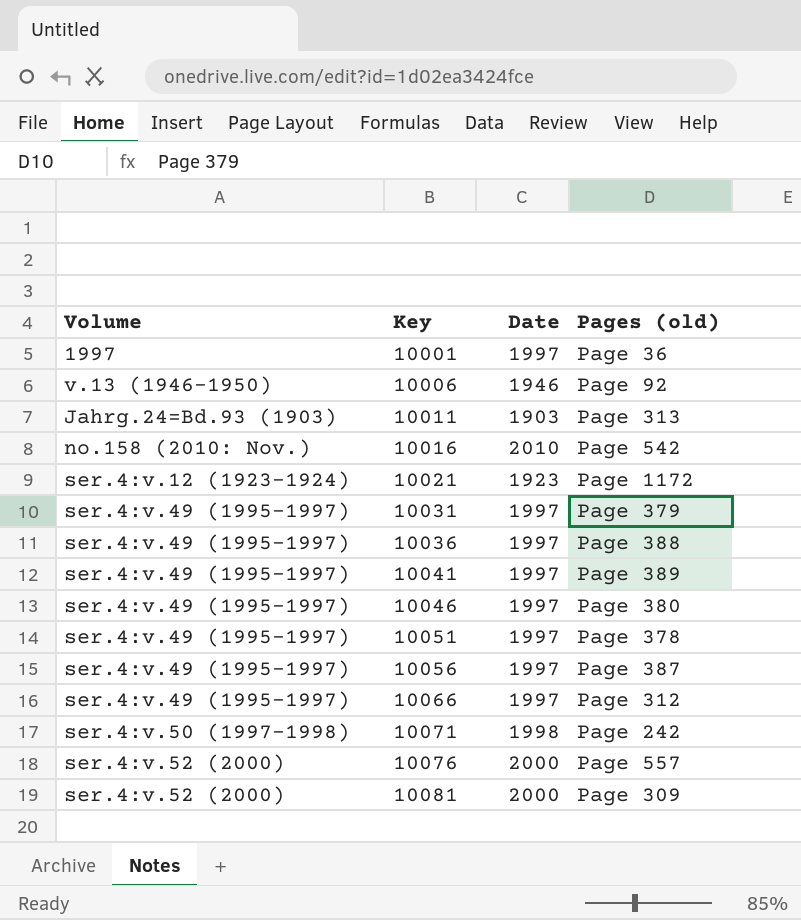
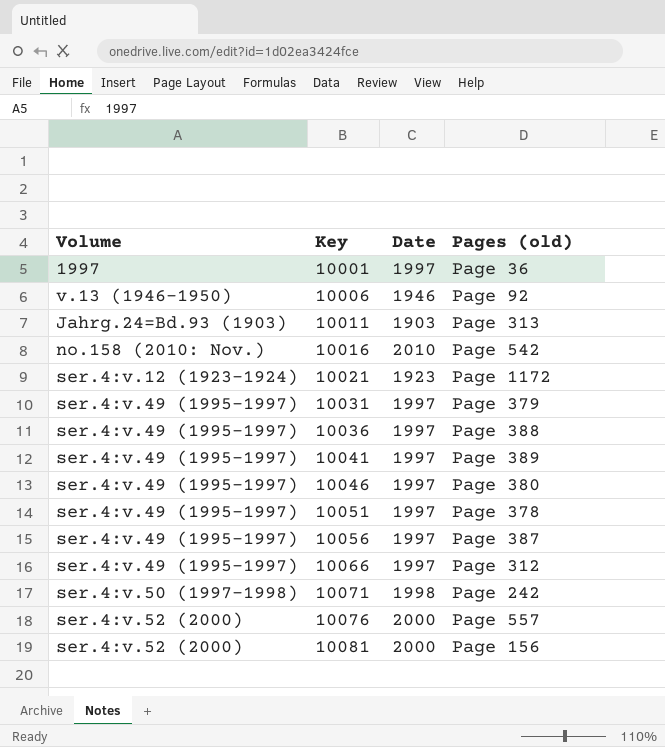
10081 | Pages (old): Page 309 -> Page 156

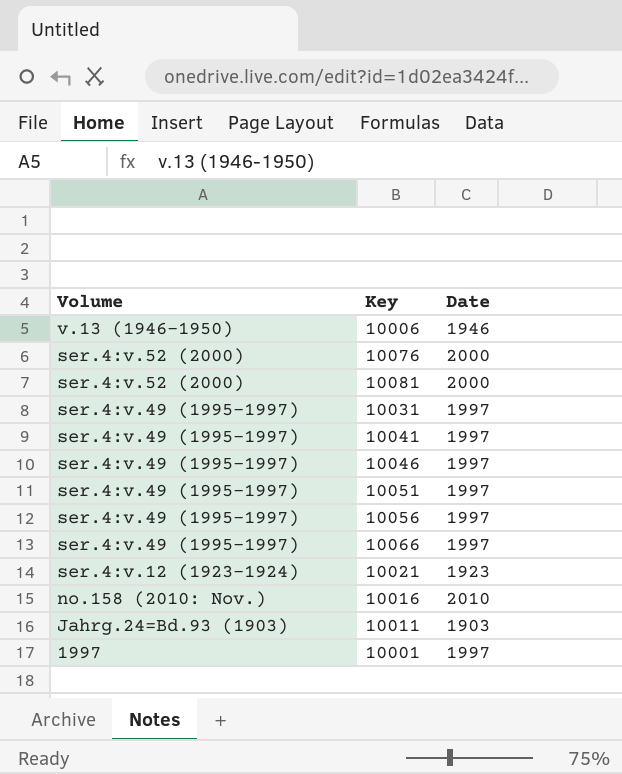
row order: Key ascending -> Volume descending
column Pages (old) | position: 4 -> none
row 10036: ser.4:v.49 (1995-1997) | 1997 | Page 388 -> none
row 10071: ser.4:v.50 (1997-1998) | 1998 | Page 242 -> none

